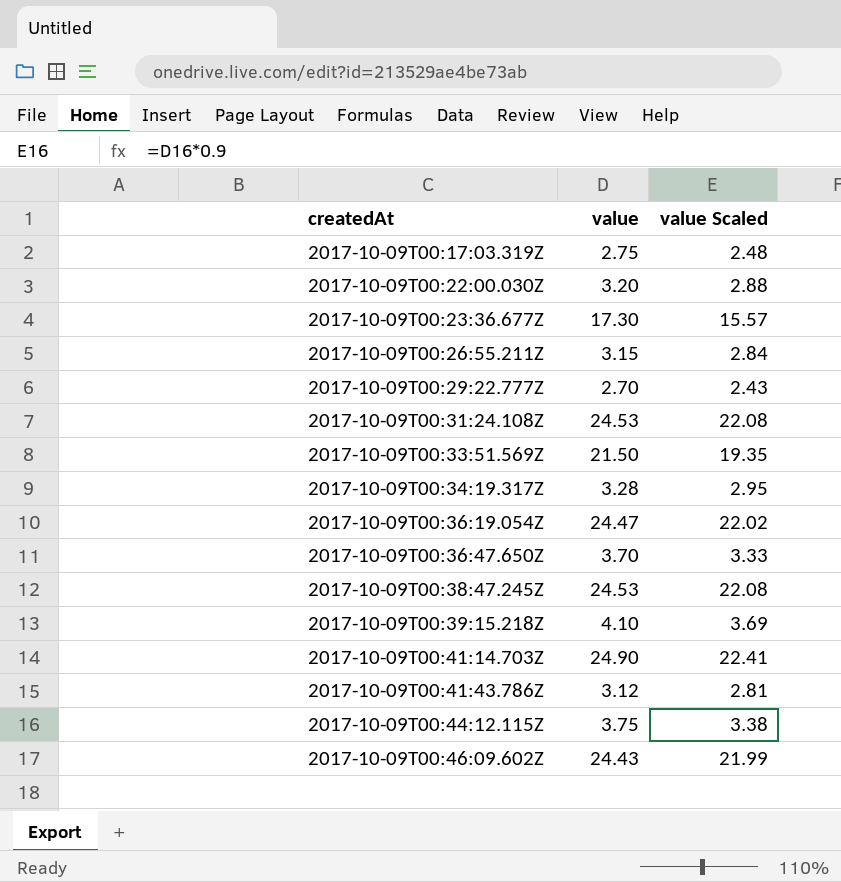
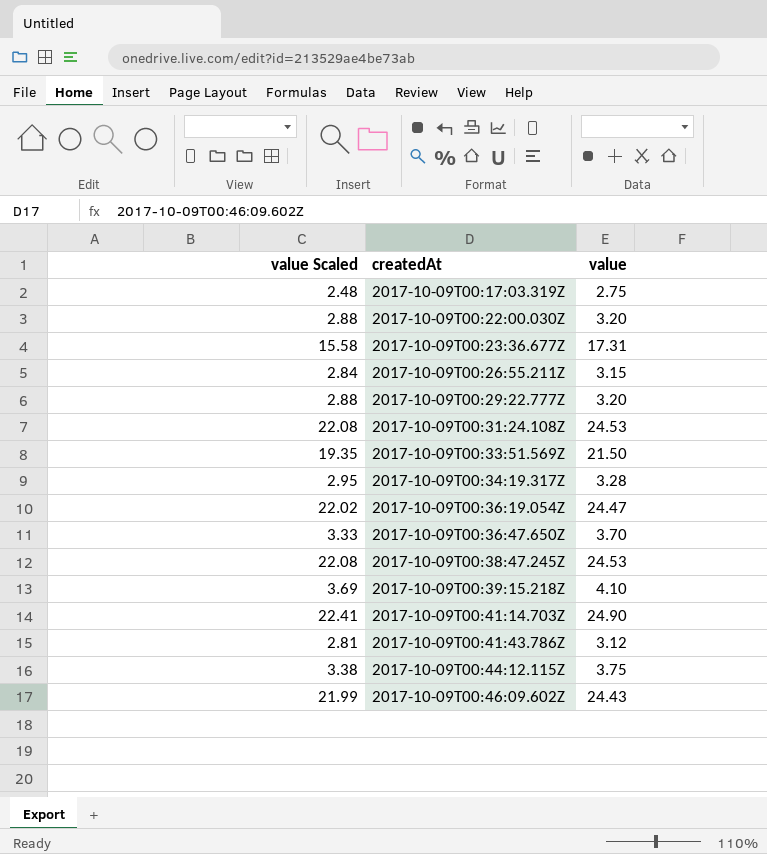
column value Scaled | position: 3 -> 1
2017-10-09T00:23:36.677Z | value Scaled: 15.57 -> 15.58
2017-10-09T00:23:36.677Z | value: 17.30 -> 17.31
2017-10-09T00:29:22.777Z | value Scaled: 2.43 -> 2.88
2017-10-09T00:29:22.777Z | value: 2.70 -> 3.20

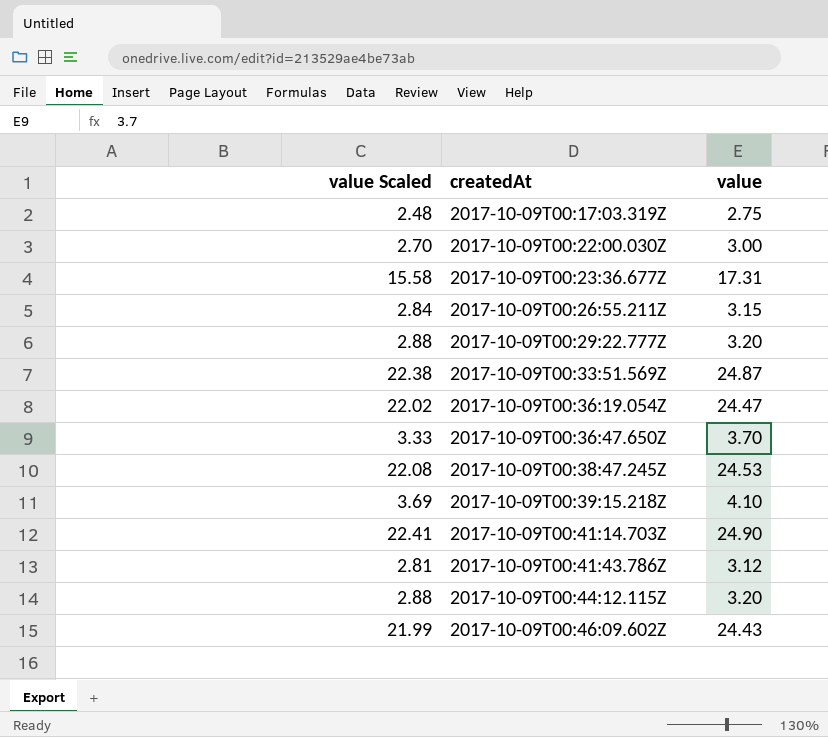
row 2017-10-09T00:31:24.108Z: 22.08 | 24.53 -> none
row 2017-10-09T00:34:19.317Z: 2.95 | 3.28 -> none
2017-10-09T00:22:00.030Z | value Scaled: 2.88 -> 2.70
2017-10-09T00:22:00.030Z | value: 3.20 -> 3.00
2017-10-09T00:33:51.569Z | value Scaled: 19.35 -> 22.38
2017-10-09T00:33:51.569Z | value: 21.50 -> 24.87
2017-10-09T00:44:12.115Z | value Scaled: 3.38 -> 2.88
2017-10-09T00:44:12.115Z | value: 3.75 -> 3.20

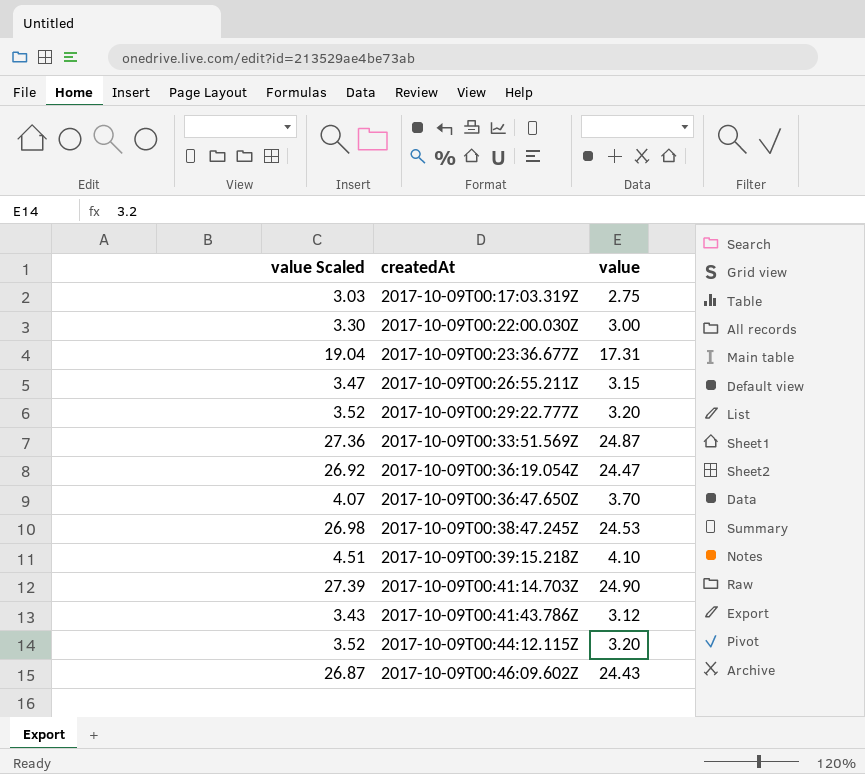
column value Scaled | formula: [value] * 0.9 -> [value] * 1.1

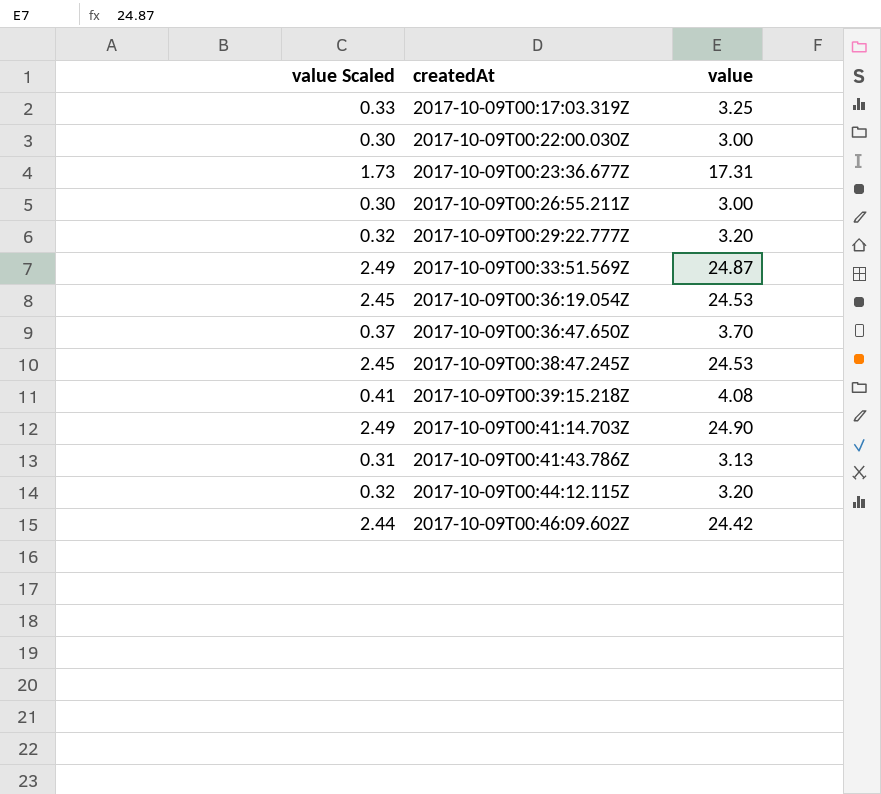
column value Scaled | formula: [value] * 1.1 -> [value] * 0.1
2017-10-09T00:17:03.319Z | value: 2.75 -> 3.25
2017-10-09T00:26:55.211Z | value: 3.15 -> 3.00
2017-10-09T00:36:19.054Z | value: 24.47 -> 24.53
2017-10-09T00:39:15.218Z | value: 4.10 -> 4.08
2017-10-09T00:41:43.786Z | value: 3.12 -> 3.13
2017-10-09T00:46:09.602Z | value: 24.43 -> 24.42

